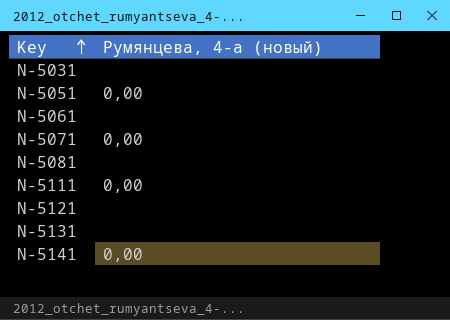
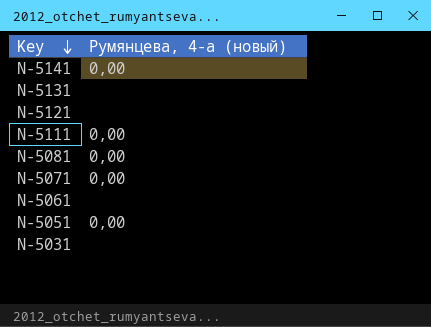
row order: Key ascending -> Key descending
N-5081 | Румянцева, 4-а (новый): none -> 0,00

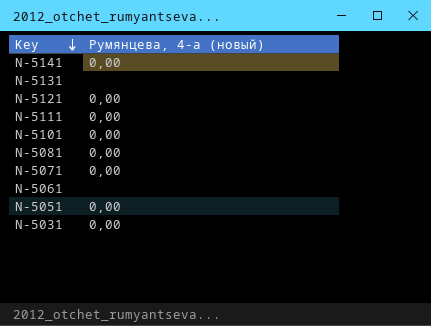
N-5121 | Румянцева, 4-а (новый): none -> 0,00
row N-5101: none -> 0,00
N-5031 | Румянцева, 4-а (новый): none -> 0,00

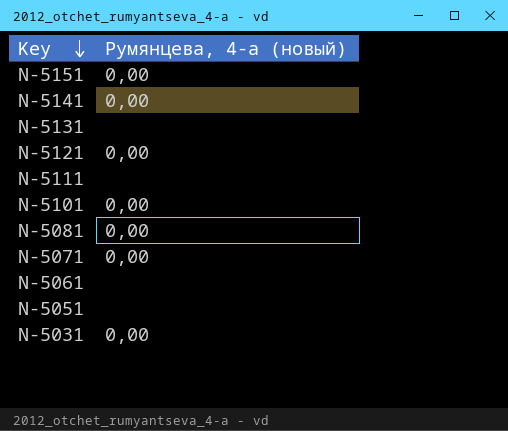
row N-5151: none -> 0,00
N-5111 | Румянцева, 4-а (новый): 0,00 -> none
N-5051 | Румянцева, 4-а (новый): 0,00 -> none

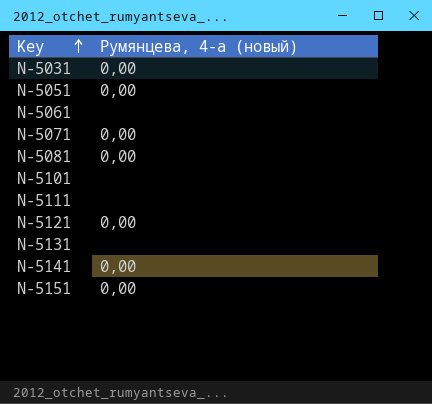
row order: Key descending -> Key ascending
N-5051 | Румянцева, 4-а (новый): none -> 0,00
N-5101 | Румянцева, 4-а (новый): 0,00 -> none

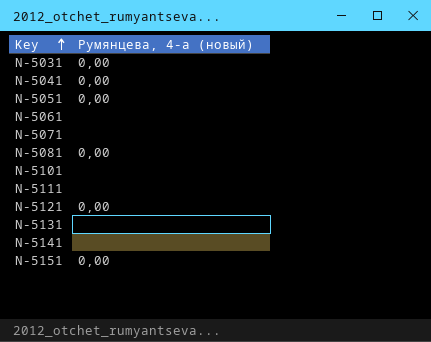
row N-5041: none -> 0,00
N-5071 | Румянцева, 4-а (новый): 0,00 -> none
N-5141 | Румянцева, 4-а (новый): 0,00 -> none

